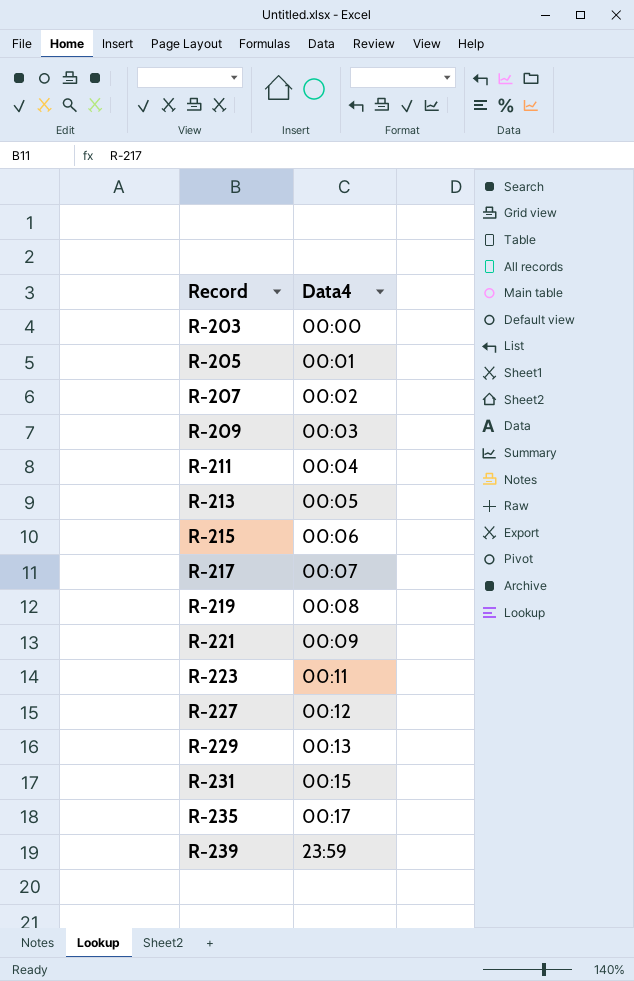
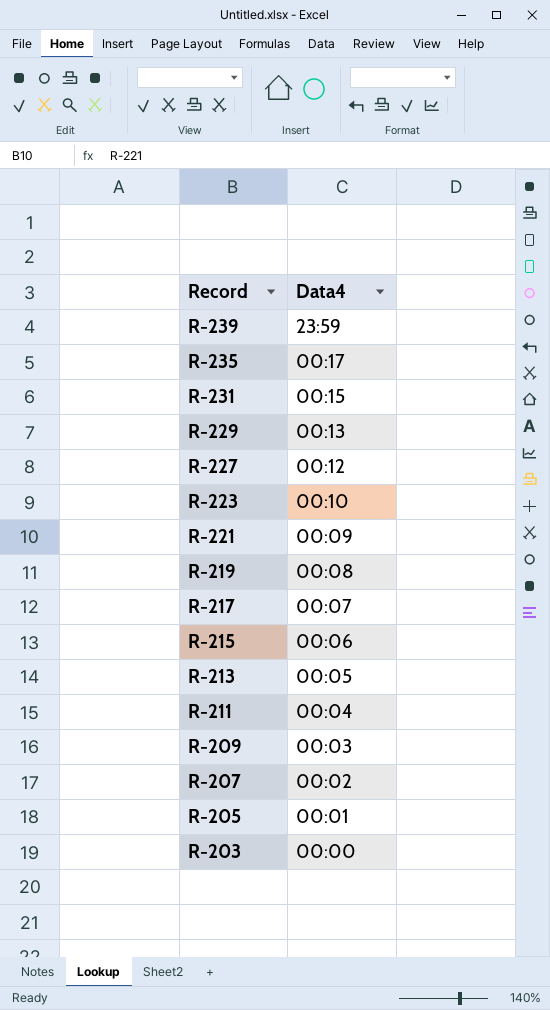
row order: Record ascending -> Record descending
R-223 | Data4: 00:11 -> 00:10

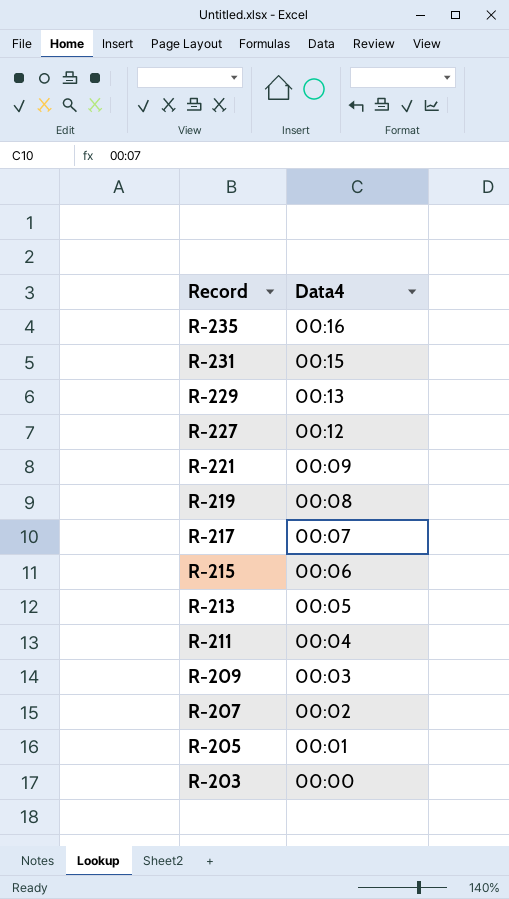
row R-239: 23:59 -> none
row R-223: 00:10 -> none
R-235 | Data4: 00:17 -> 00:16

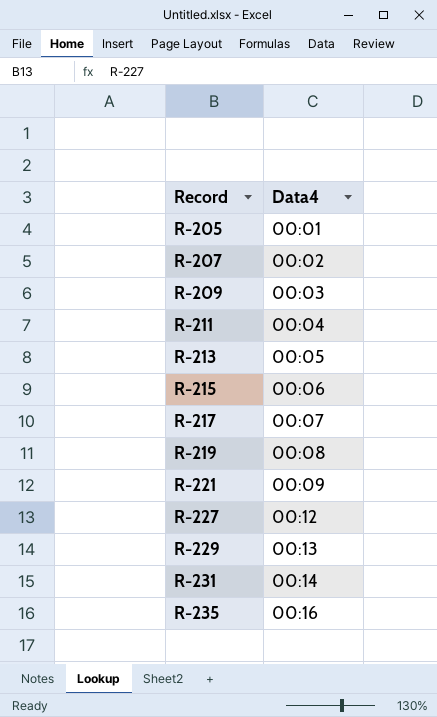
row order: Record descending -> Record ascending
row R-203: 00:00 -> none
R-231 | Data4: 00:15 -> 00:14

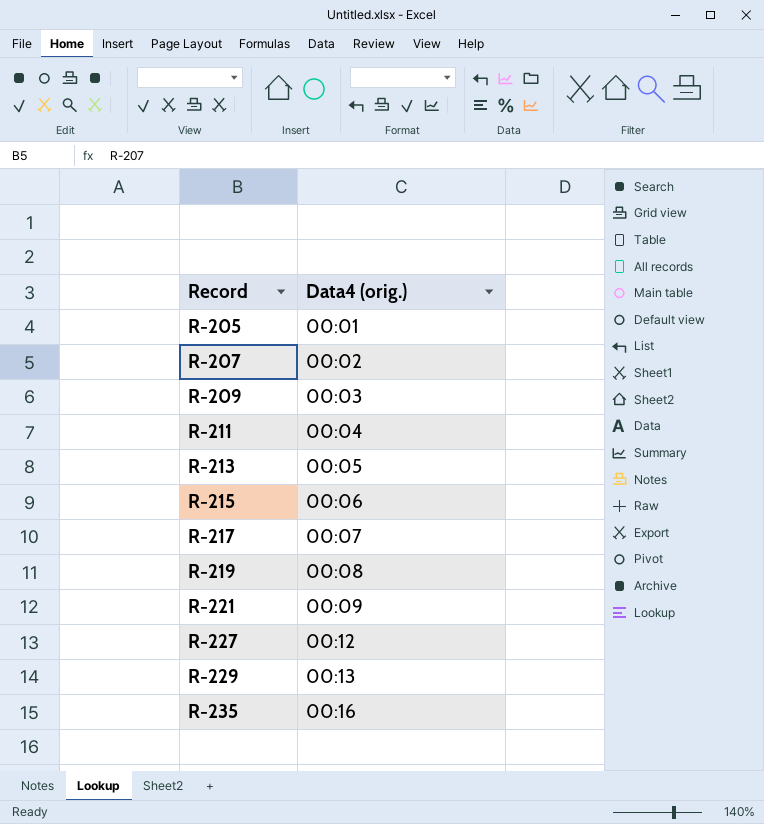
column name: Data4 -> Data4 (orig.)
row R-231: 00:14 -> none

